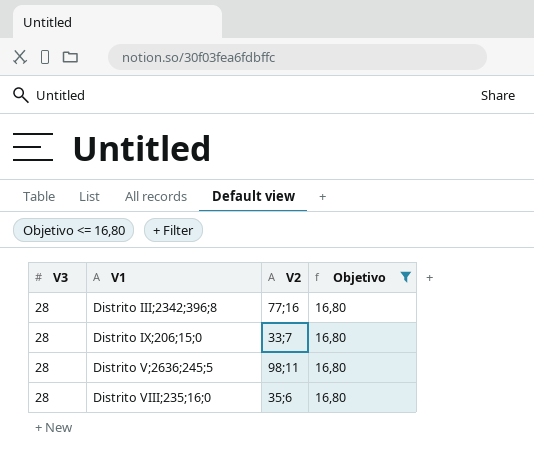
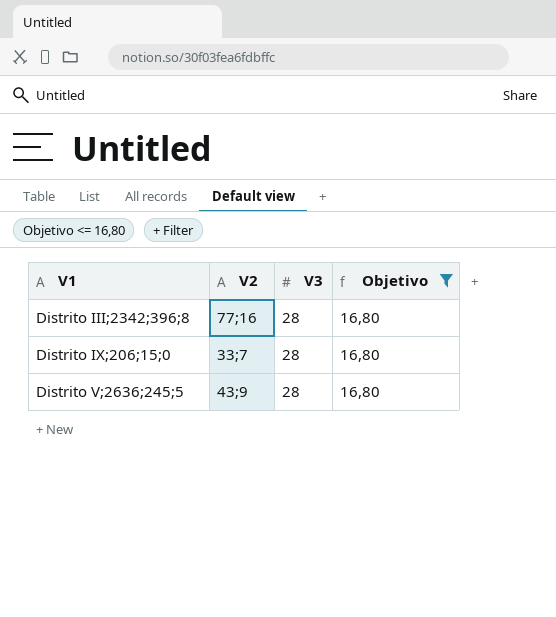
column V3 | position: 1 -> 3
row Distrito VIII;235;16;0: 28 | 35;6 | 16,80 -> none
Distrito V;2636;245;5 | V2: 98;11 -> 43;9

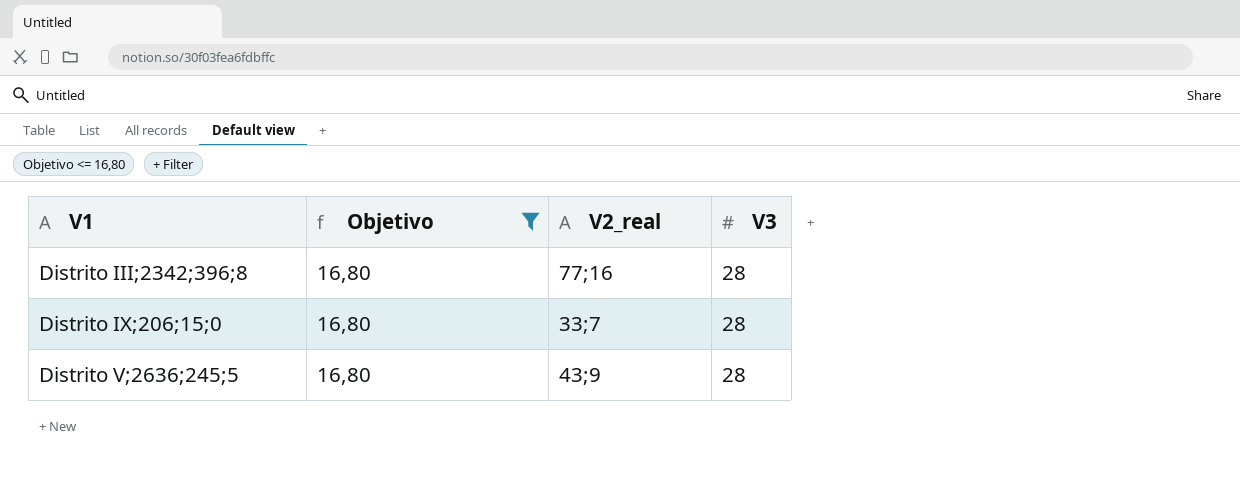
column Objetivo | position: 4 -> 2
column name: V2 -> V2_real

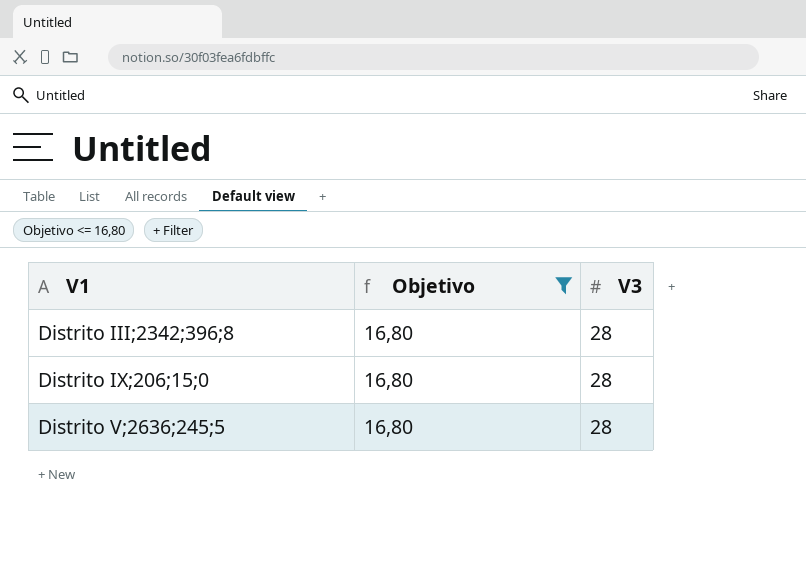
column V2_real | position: 3 -> none

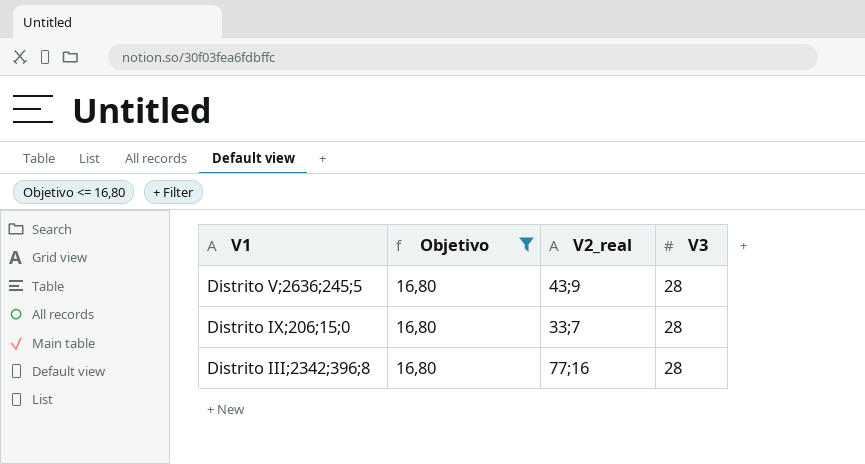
row order: V1 ascending -> V1 descending
column V2_real | position: none -> 3

